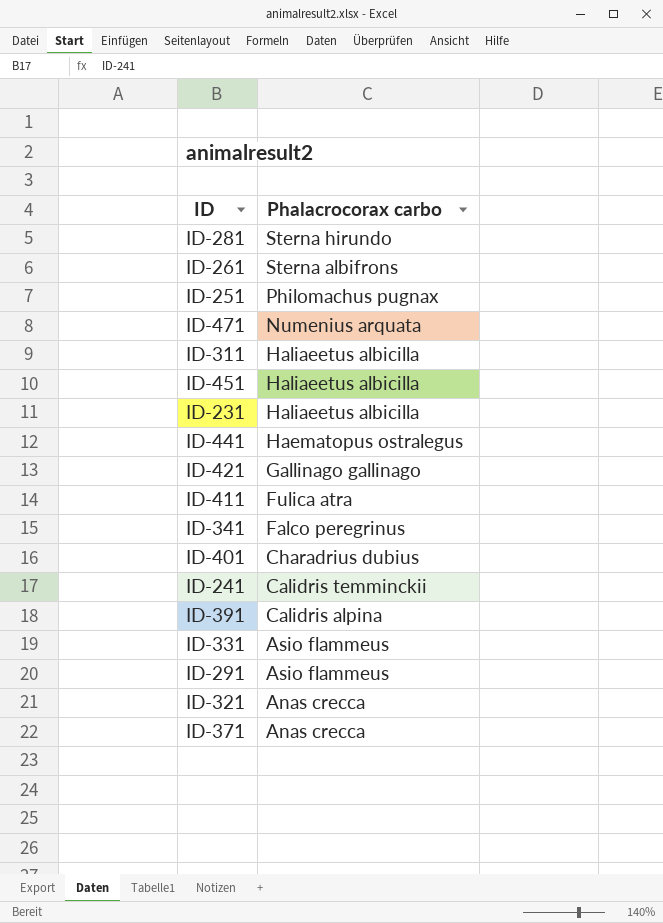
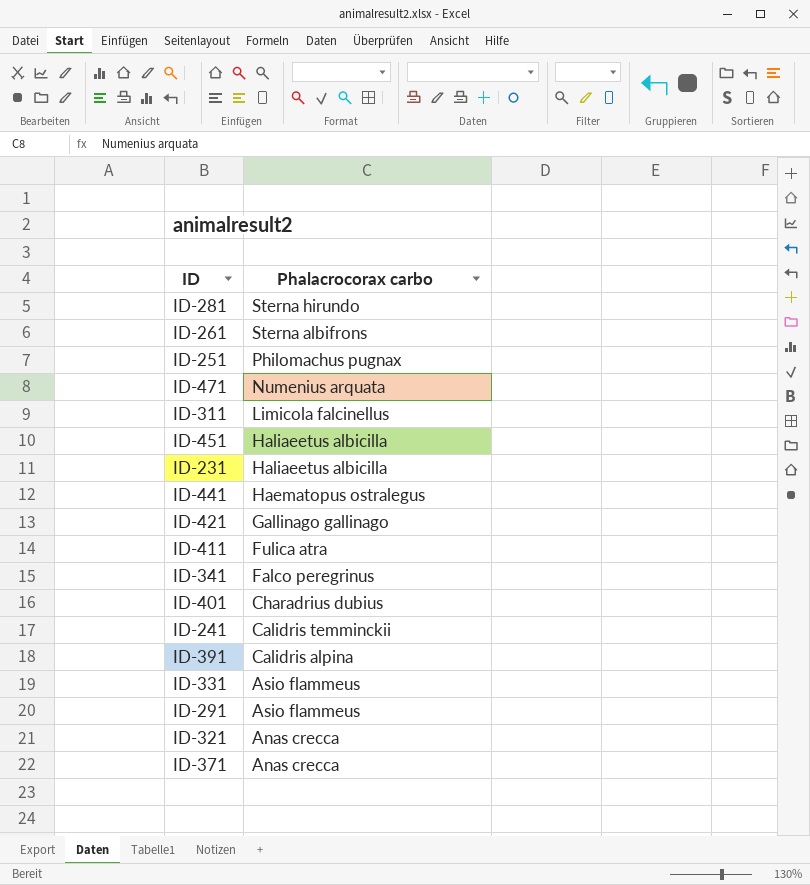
ID-311 | Phalacrocorax carbo: Haliaeetus albicilla -> Limicola falcinellus

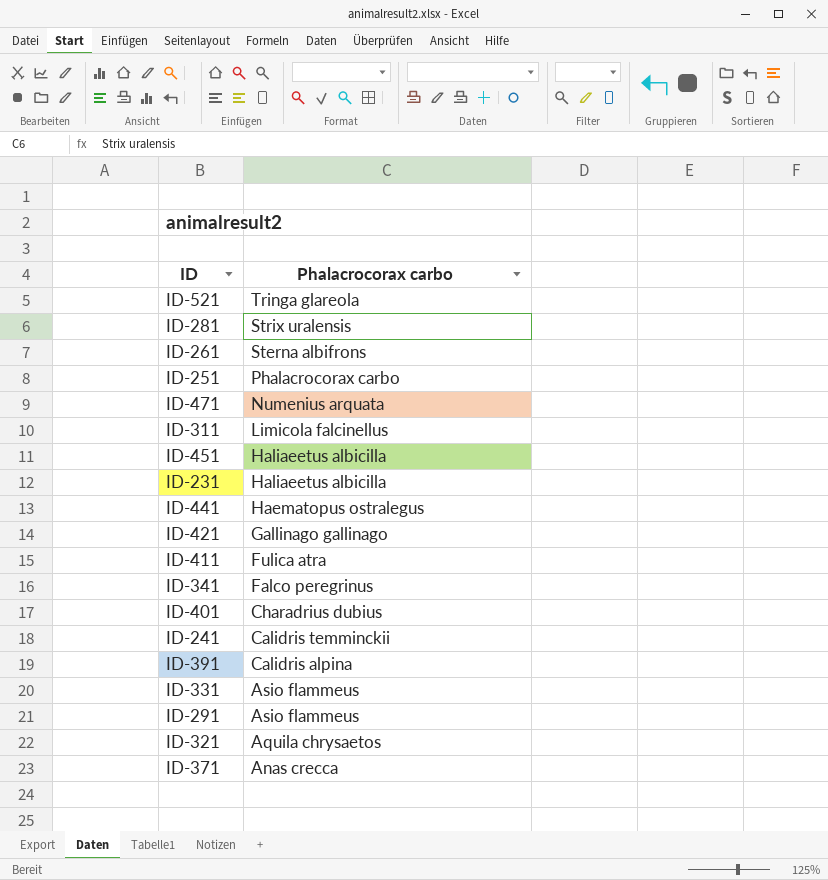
row ID-521: none -> Tringa glareola
ID-281 | Phalacrocorax carbo: Sterna hirundo -> Strix uralensis
ID-251 | Phalacrocorax carbo: Philomachus pugnax -> Phalacrocorax carbo
ID-321 | Phalacrocorax carbo: Anas crecca -> Aquila chrysaetos

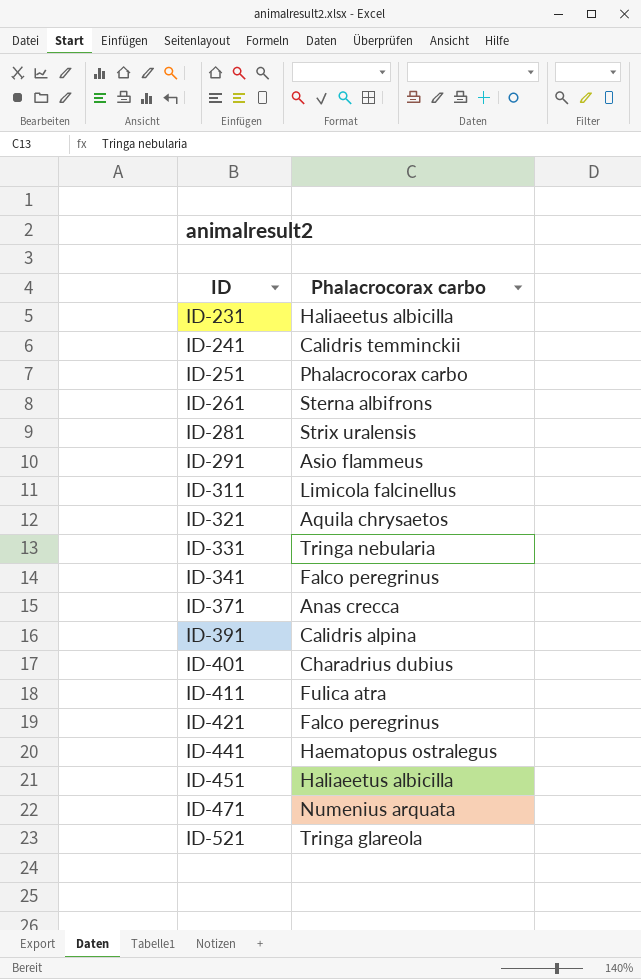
row order: Phalacrocorax carbo descending -> ID ascending
ID-331 | Phalacrocorax carbo: Asio flammeus -> Tringa nebularia
ID-421 | Phalacrocorax carbo: Gallinago gallinago -> Falco peregrinus

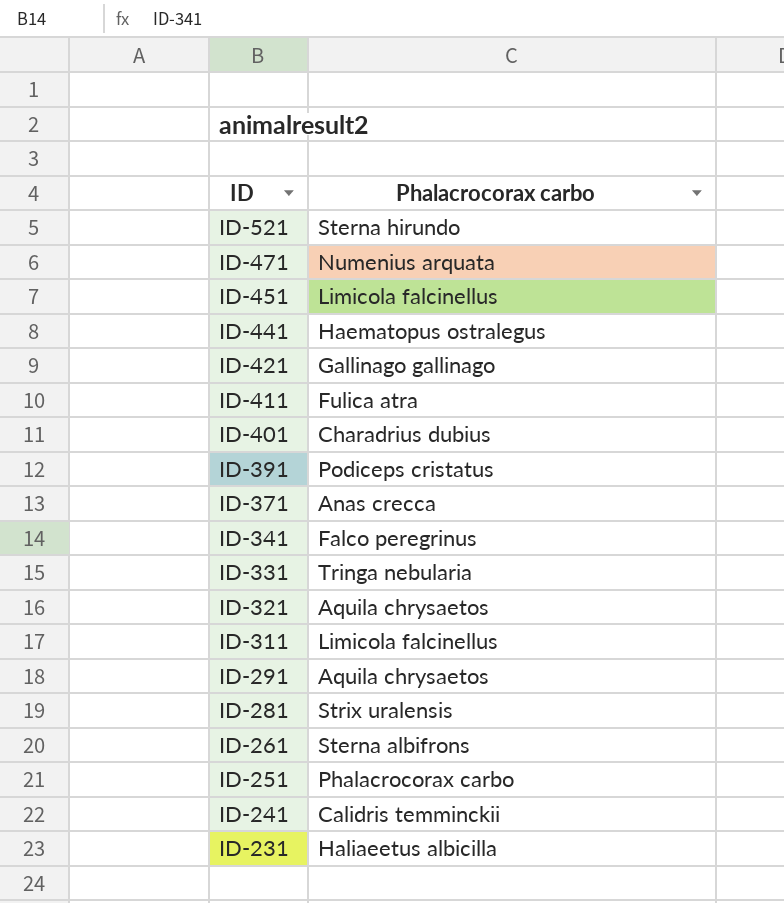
row order: ID ascending -> ID descending
ID-521 | Phalacrocorax carbo: Tringa glareola -> Sterna hirundo
ID-451 | Phalacrocorax carbo: Haliaeetus albicilla -> Limicola falcinellus
ID-421 | Phalacrocorax carbo: Falco peregrinus -> Gallinago gallinago
ID-391 | Phalacrocorax carbo: Calidris alpina -> Podiceps cristatus
ID-291 | Phalacrocorax carbo: Asio flammeus -> Aquila chrysaetos

